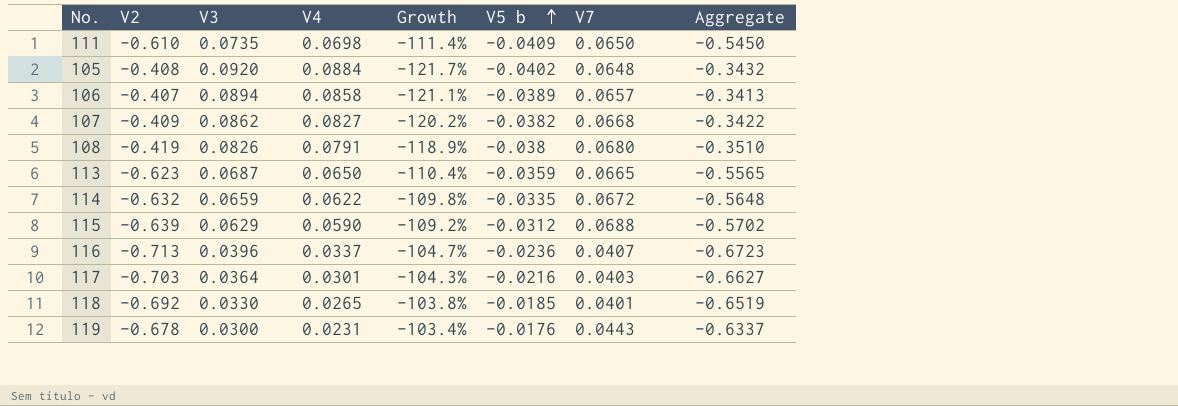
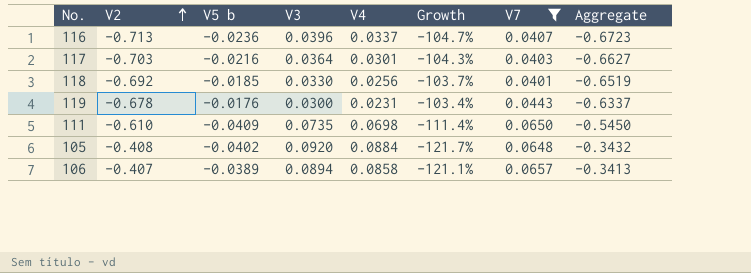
filter: none -> V7 <= 0.0657
row order: V5 b ascending -> V2 ascending
column V5 b | position: 6 -> 3
118 | V4: 0.0265 -> 0.0256
118 | Growth: -103.8% -> -103.7%

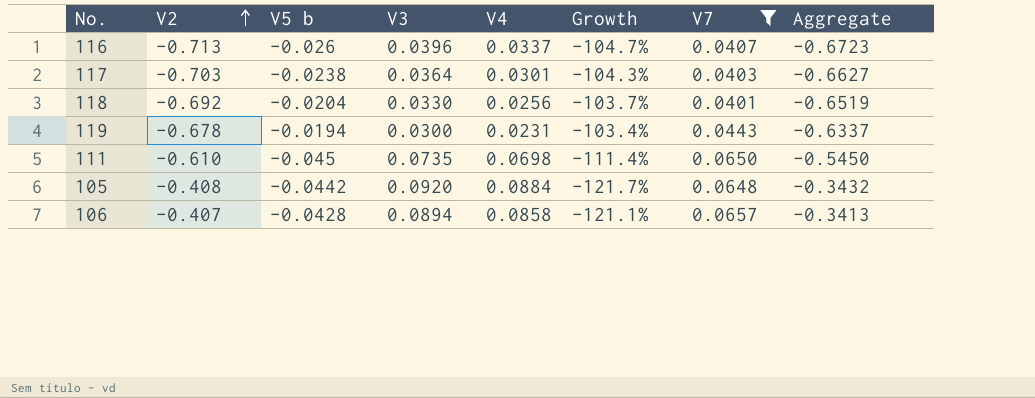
116 | V5 b: -0.0236 -> -0.026
117 | V5 b: -0.0216 -> -0.0238
118 | V5 b: -0.0185 -> -0.0204
119 | V5 b: -0.0176 -> -0.0194
111 | V5 b: -0.0409 -> -0.045
105 | V5 b: -0.0402 -> -0.0442
106 | V5 b: -0.0389 -> -0.0428

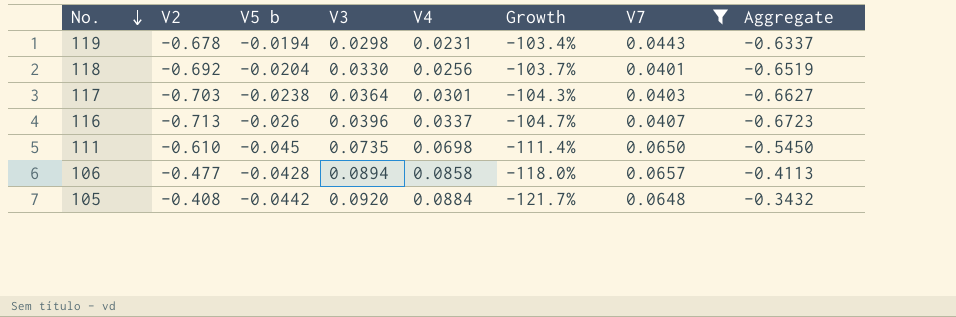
row order: V2 ascending -> No. descending
119 | V3: 0.0300 -> 0.0298
106 | V2: -0.407 -> -0.477
106 | Growth: -121.1% -> -118.0%
106 | Aggregate: -0.3413 -> -0.4113

